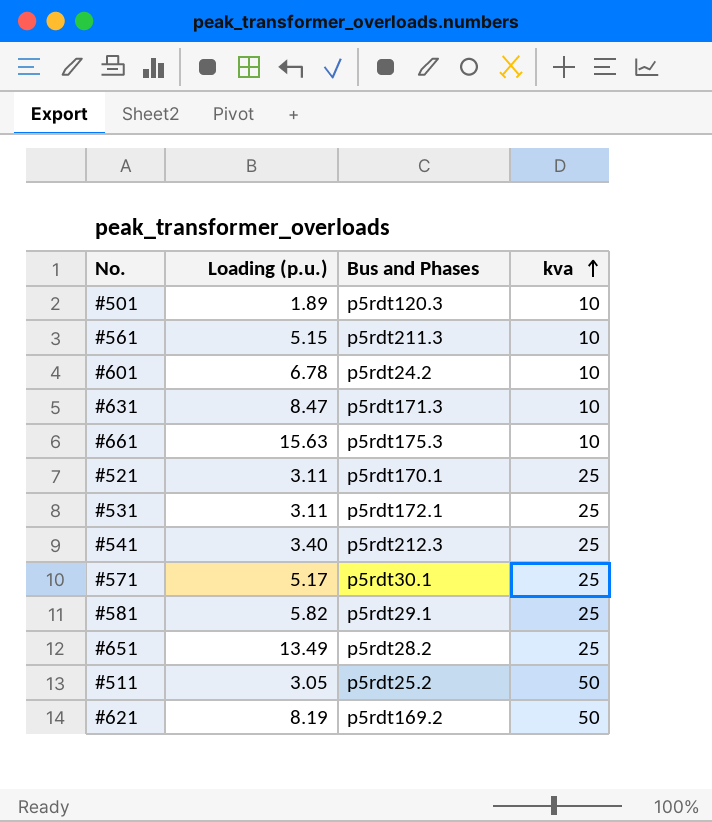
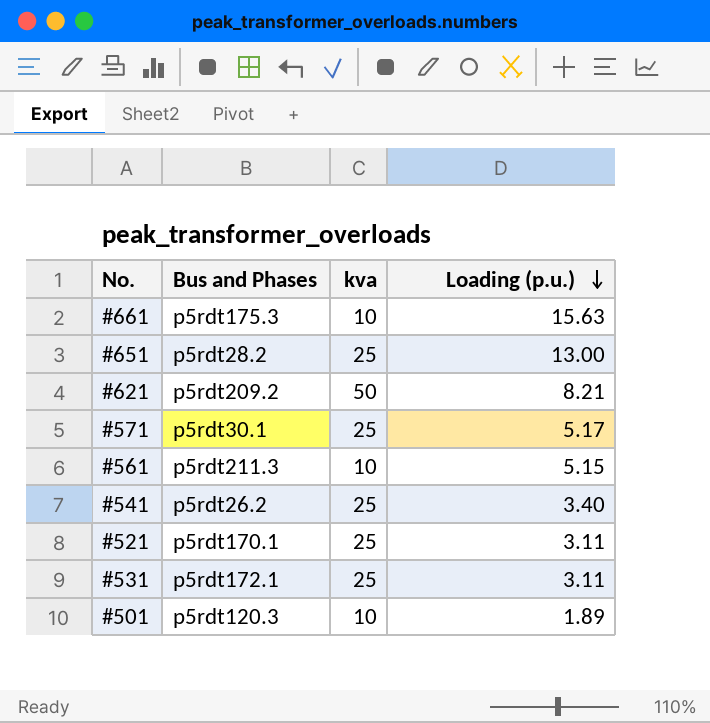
row order: kva ascending -> Loading (p.u.) descending
column Loading (p.u.) | position: 2 -> 4
row #601: 6.78 | p5rdt24.2 | 10 -> none
row #631: 8.47 | p5rdt171.3 | 10 -> none
row #581: 5.82 | p5rdt29.1 | 25 -> none
row #511: 3.05 | p5rdt25.2 | 50 -> none
#651 | Loading (p.u.): 13.49 -> 13.00
#621 | Bus and Phases: p5rdt169.2 -> p5rdt209.2
#621 | Loading (p.u.): 8.19 -> 8.21
#541 | Bus and Phases: p5rdt212.3 -> p5rdt26.2

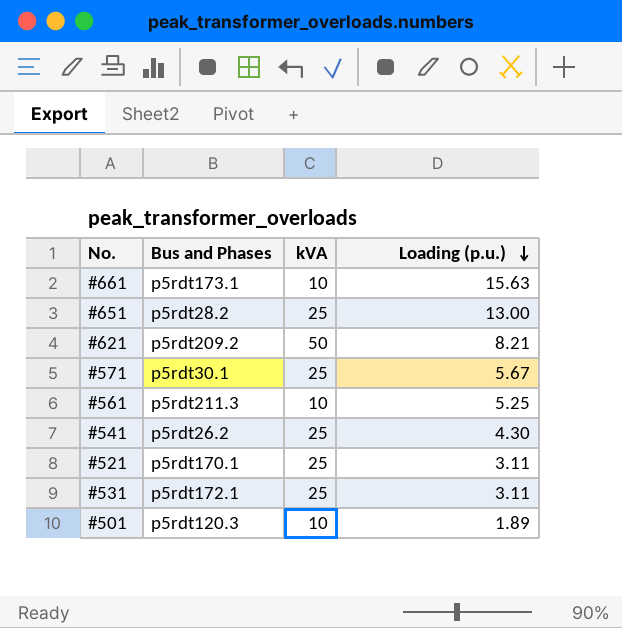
column name: kva -> kVA
#661 | Bus and Phases: p5rdt175.3 -> p5rdt173.1
#571 | Loading (p.u.): 5.17 -> 5.67
#561 | Loading (p.u.): 5.15 -> 5.25
#541 | Loading (p.u.): 3.40 -> 4.30

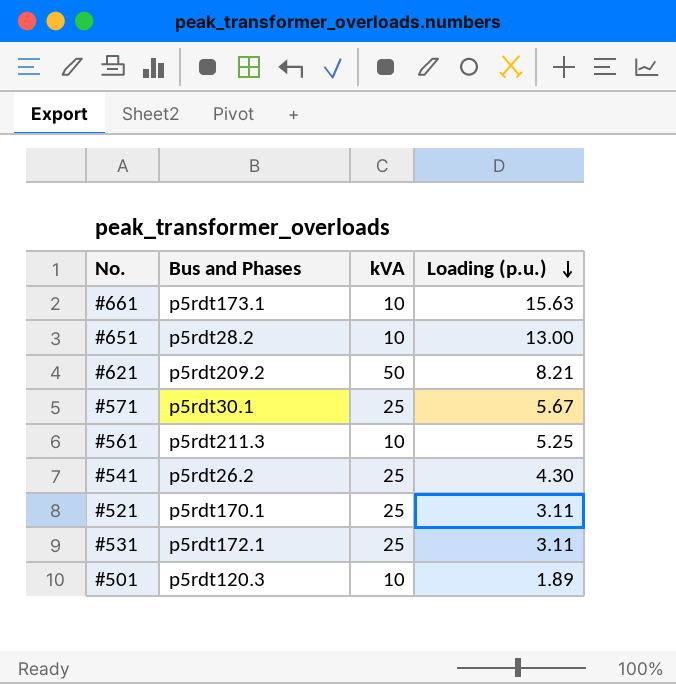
#651 | kVA: 25 -> 10

